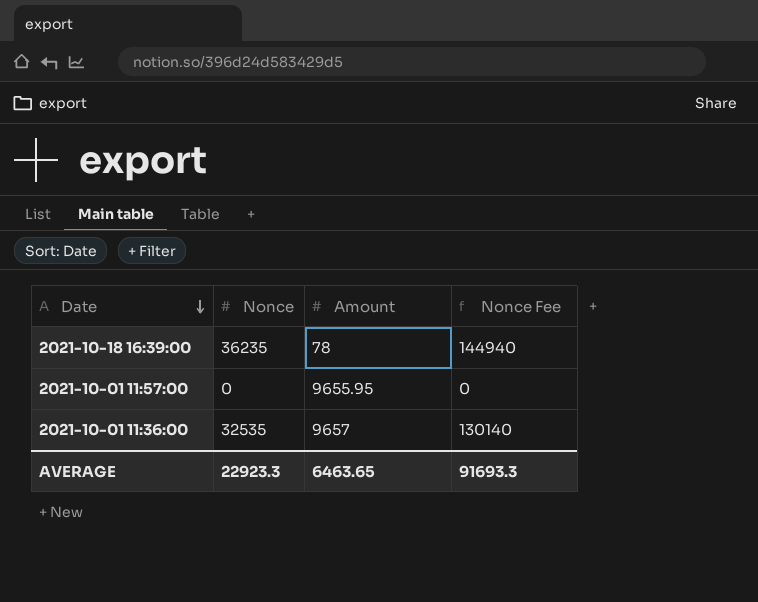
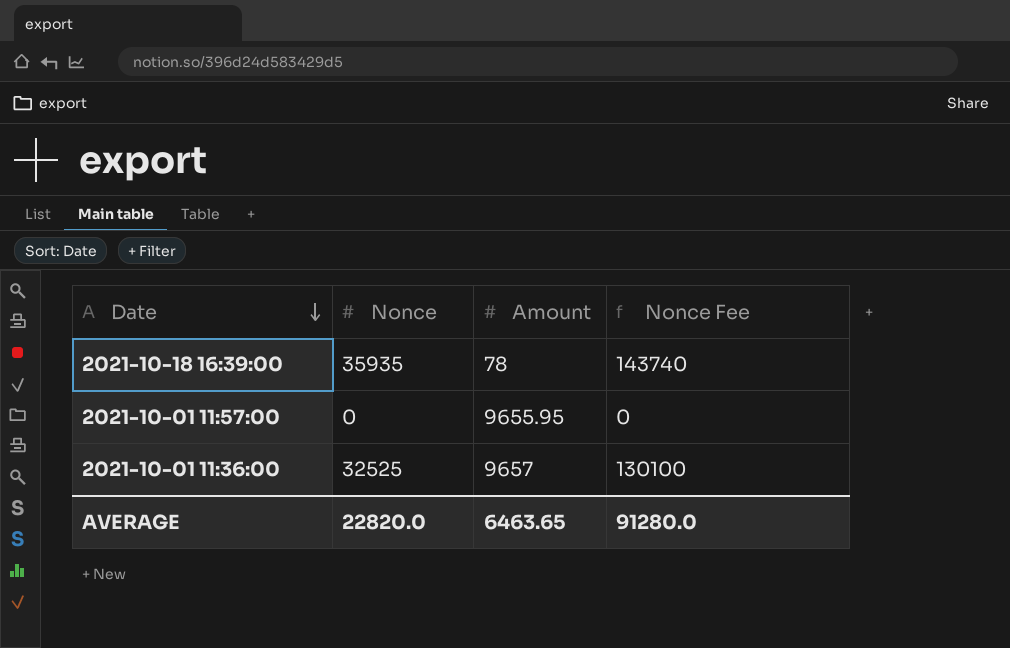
2021-10-18 16:39:00 | Nonce: 36235 -> 35935
2021-10-18 16:39:00 | Nonce Fee: 144940 -> 143740
2021-10-01 11:36:00 | Nonce: 32535 -> 32525
2021-10-01 11:36:00 | Nonce Fee: 130140 -> 130100
AVERAGE | Nonce: 22923.3 -> 22820.0
AVERAGE | Nonce Fee: 91693.3 -> 91280.0

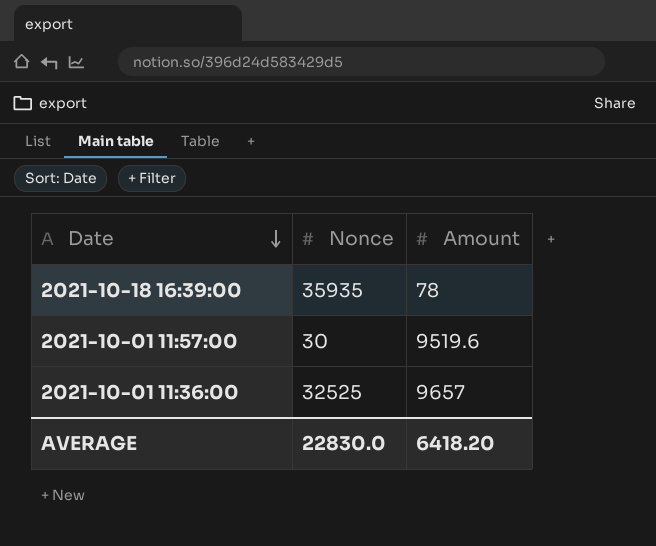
column Nonce Fee | formula: [Nonce] * 4 -> none
2021-10-01 11:57:00 | Nonce: 0 -> 30
2021-10-01 11:57:00 | Amount: 9655.95 -> 9519.6
AVERAGE | Nonce: 22820.0 -> 22830.0
AVERAGE | Amount: 6463.65 -> 6418.20

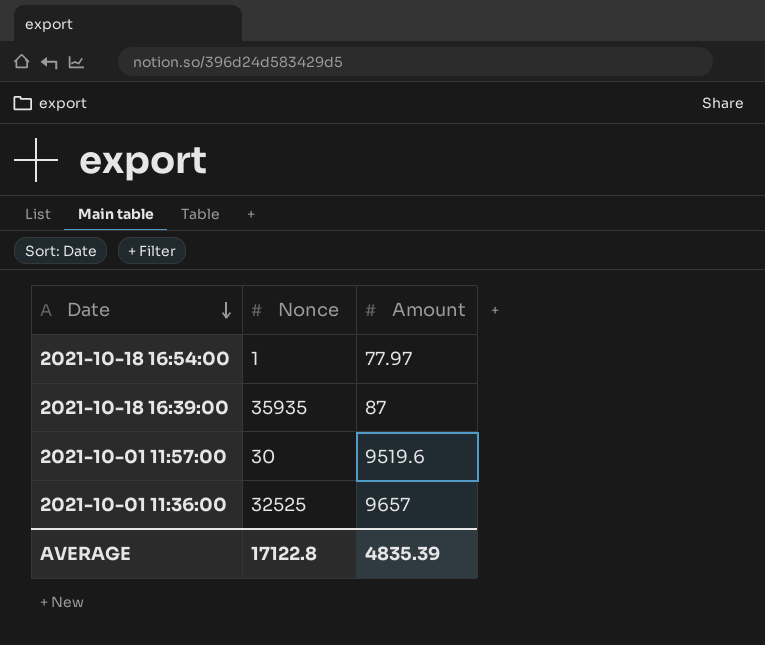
row 2021-10-18 16:54:00: none -> 1 | 77.97
2021-10-18 16:39:00 | Amount: 78 -> 87
AVERAGE | Nonce: 22830.0 -> 17122.8
AVERAGE | Amount: 6418.20 -> 4835.39

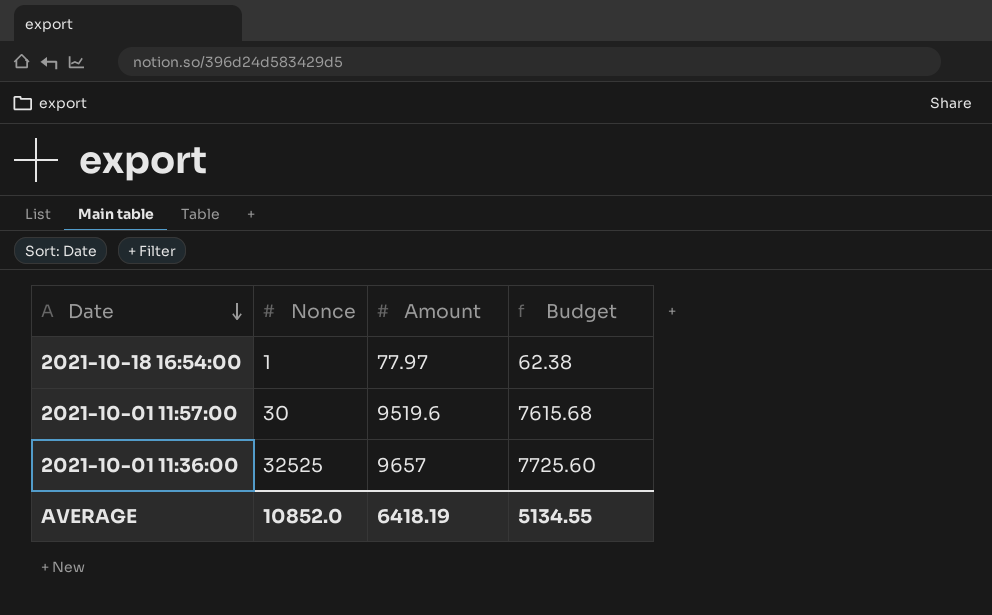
column Budget | formula: none -> [Amount] * 0.8
row 2021-10-18 16:39:00: 35935 | 87 -> none
AVERAGE | Nonce: 17122.8 -> 10852.0
AVERAGE | Amount: 4835.39 -> 6418.19

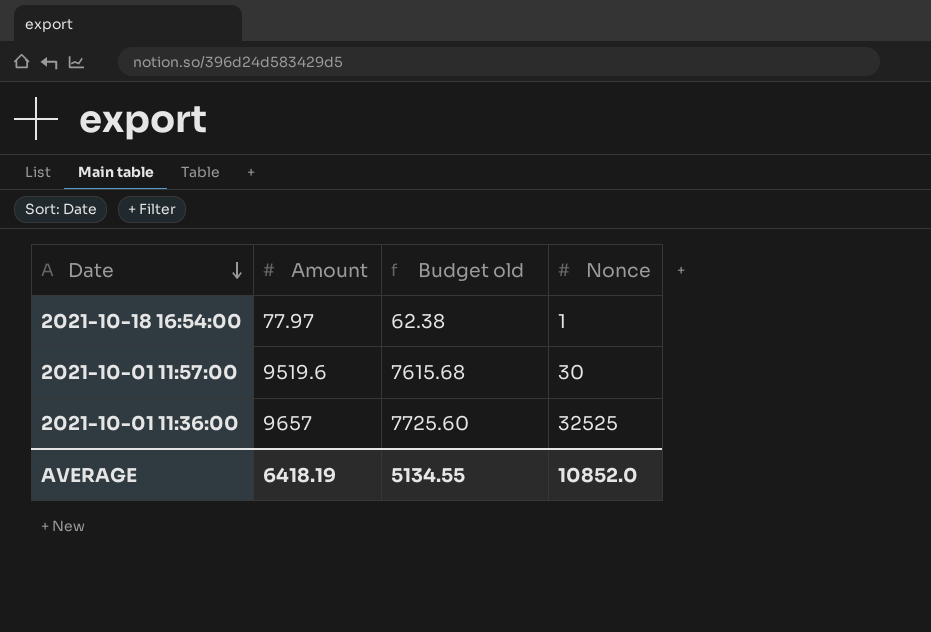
column name: Budget -> Budget old
column Nonce | position: 2 -> 4

